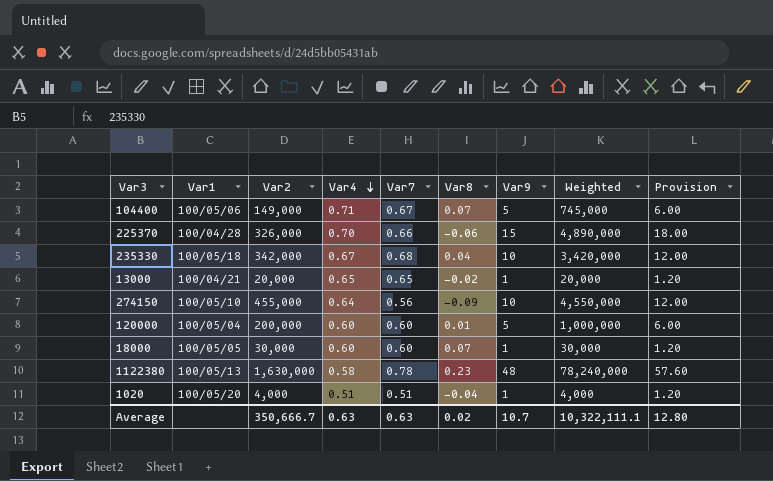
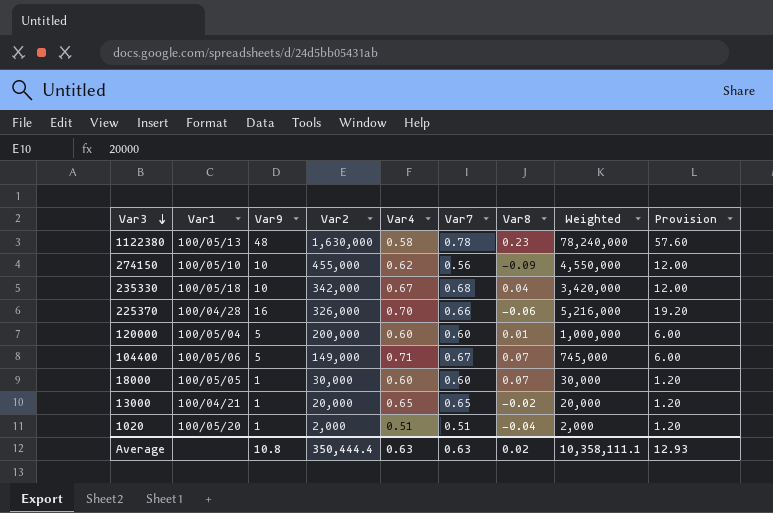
row order: Var4 descending -> Var3 descending
column Var9 | position: 7 -> 3
274150 | Var4: 0.64 -> 0.62
225370 | Var9: 15 -> 16
225370 | Weighted: 4,890,000 -> 5,216,000
225370 | Provision: 18.00 -> 19.20
1020 | Var2: 4,000 -> 2,000
1020 | Weighted: 4,000 -> 2,000
Average | Var9: 10.7 -> 10.8
Average | Var2: 350,666.7 -> 350,444.4
Average | Weighted: 10,322,111.1 -> 10,358,111.1
Average | Provision: 12.80 -> 12.93

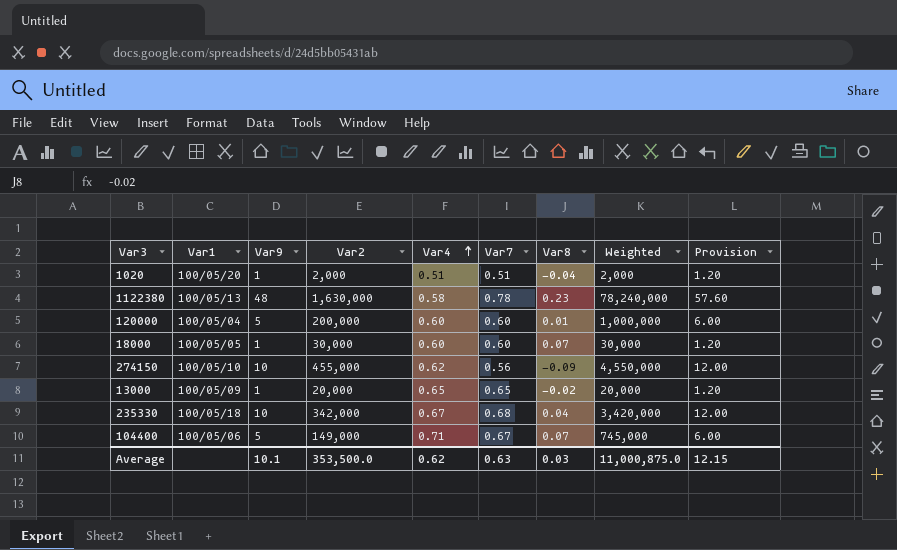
row order: Var3 descending -> Var4 ascending
row 225370: 100/04/28 | 16 | 326,000 | 0.70 | 0.66 | -0.06 | 5,216,000 | 19.20 -> none
13000 | Var1: 100/04/21 -> 100/05/09
Average | Var9: 10.8 -> 10.1
Average | Var2: 350,444.4 -> 353,500.0
Average | Var4: 0.63 -> 0.62
Average | Var8: 0.02 -> 0.03
Average | Weighted: 10,358,111.1 -> 11,000,875.0
Average | Provision: 12.93 -> 12.15

